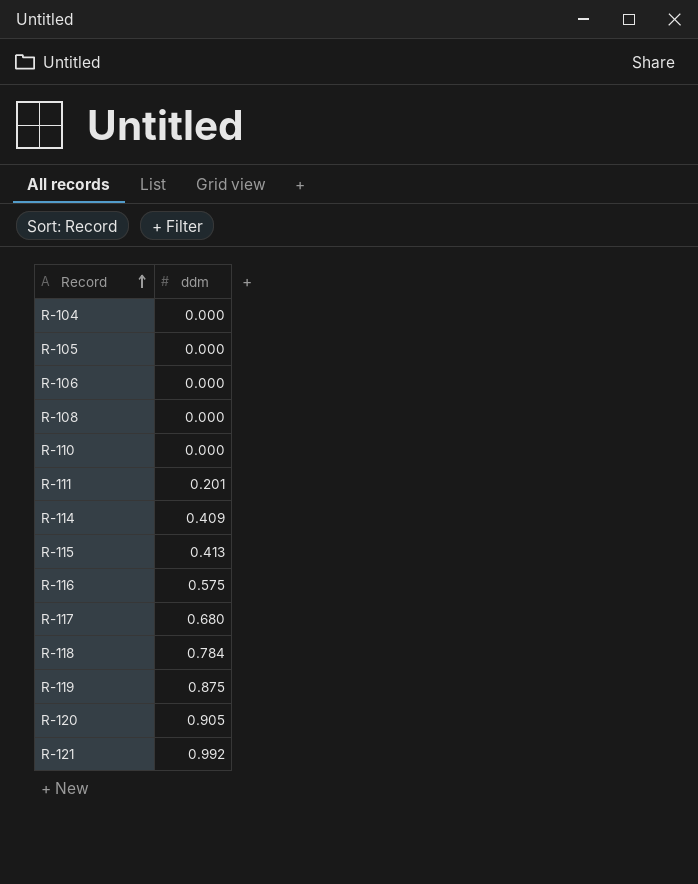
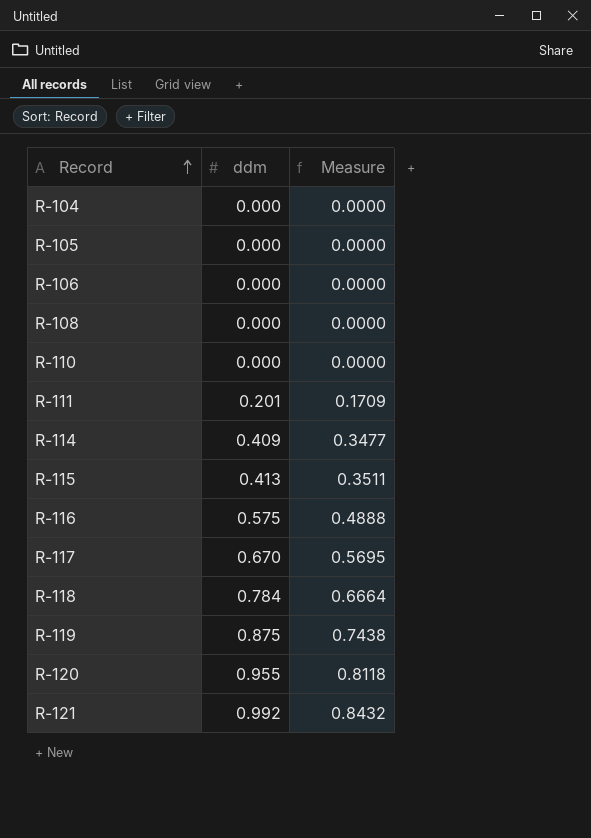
column Measure | formula: none -> [ddm] * 0.85
R-117 | ddm: 0.680 -> 0.670
R-120 | ddm: 0.905 -> 0.955

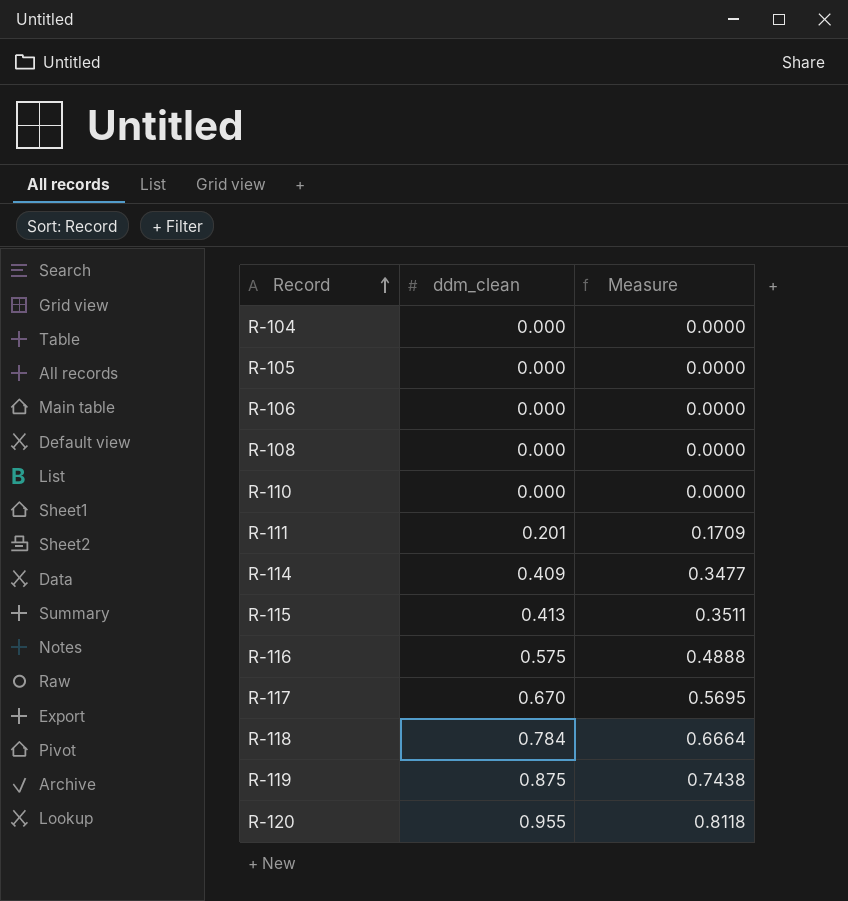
column name: ddm -> ddm_clean
row R-121: 0.992 | 0.8432 -> none

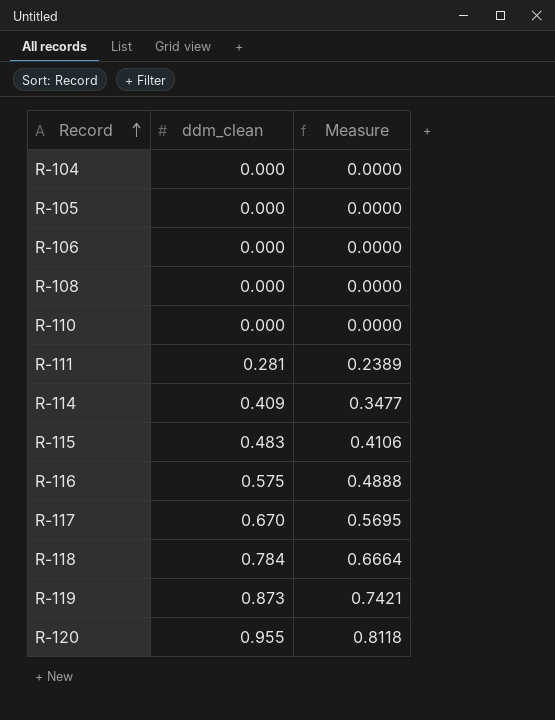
R-111 | ddm_clean: 0.201 -> 0.281
R-111 | Measure: 0.1709 -> 0.2389
R-115 | ddm_clean: 0.413 -> 0.483
R-115 | Measure: 0.3511 -> 0.4106
R-119 | ddm_clean: 0.875 -> 0.873
R-119 | Measure: 0.7438 -> 0.7421

